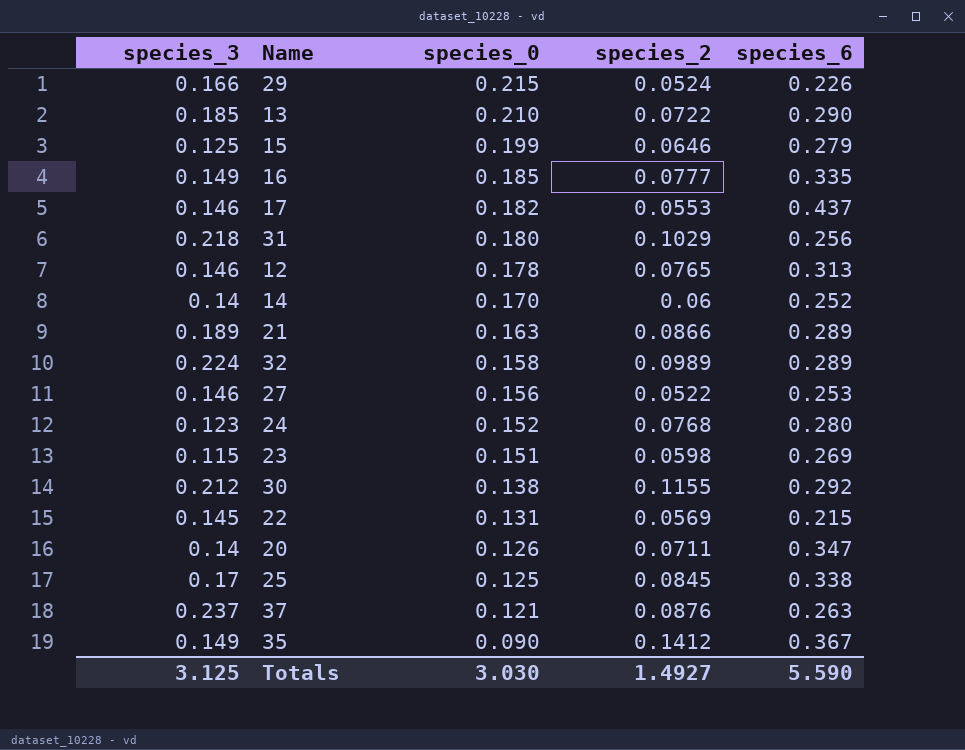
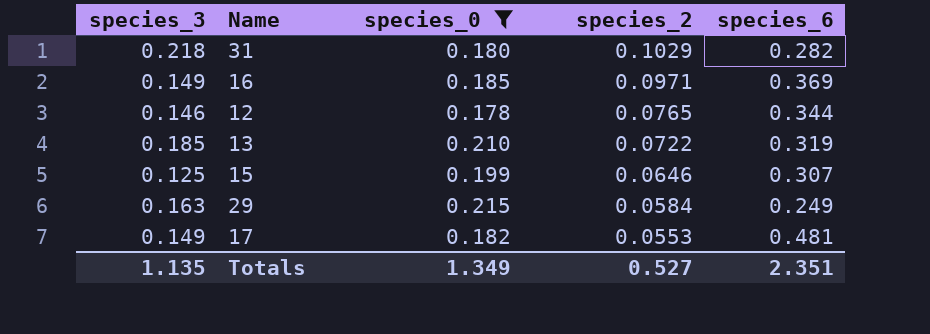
filter: none -> species_0 >= 0.178
row order: species_0 descending -> species_2 descending
31 | species_6: 0.256 -> 0.282
16 | species_2: 0.0777 -> 0.0971
16 | species_6: 0.335 -> 0.369
12 | species_6: 0.313 -> 0.344
13 | species_6: 0.290 -> 0.319
15 | species_6: 0.279 -> 0.307
29 | species_3: 0.166 -> 0.163
29 | species_2: 0.0524 -> 0.0584
29 | species_6: 0.226 -> 0.249
17 | species_3: 0.146 -> 0.149
17 | species_6: 0.437 -> 0.481
Totals | species_3: 3.125 -> 1.135
Totals | species_0: 3.030 -> 1.349
Totals | species_2: 1.4927 -> 0.527
Totals | species_6: 5.590 -> 2.351

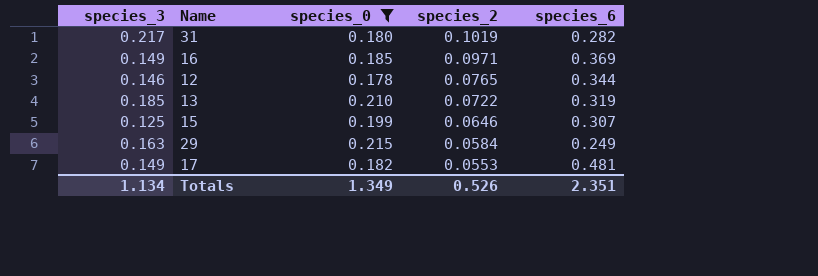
31 | species_3: 0.218 -> 0.217
31 | species_2: 0.1029 -> 0.1019
Totals | species_3: 1.135 -> 1.134
Totals | species_2: 0.527 -> 0.526

